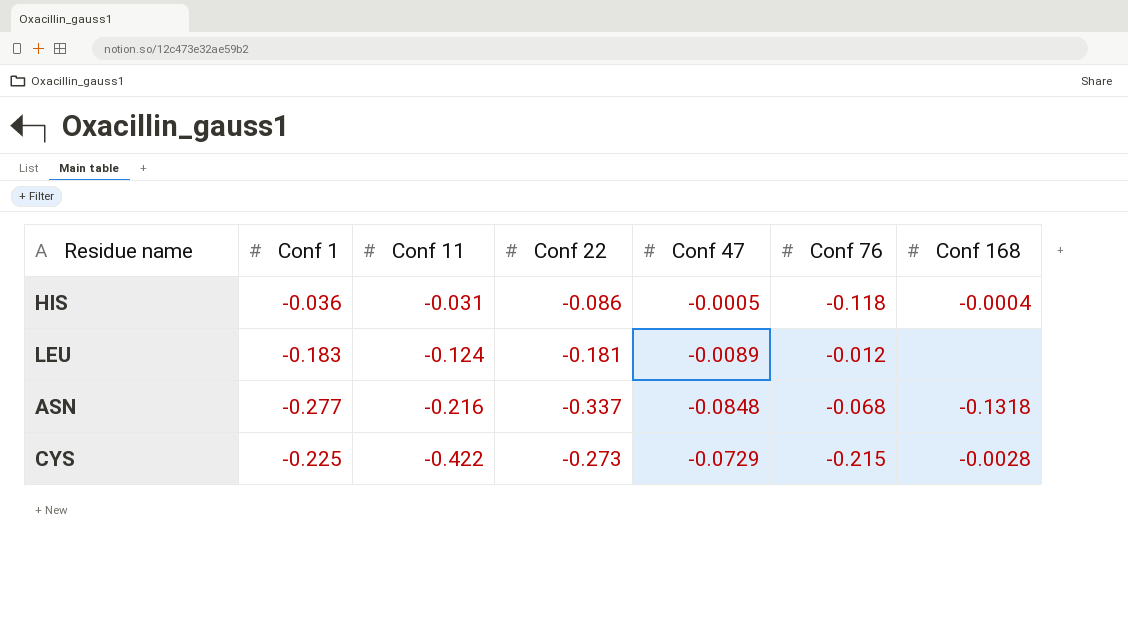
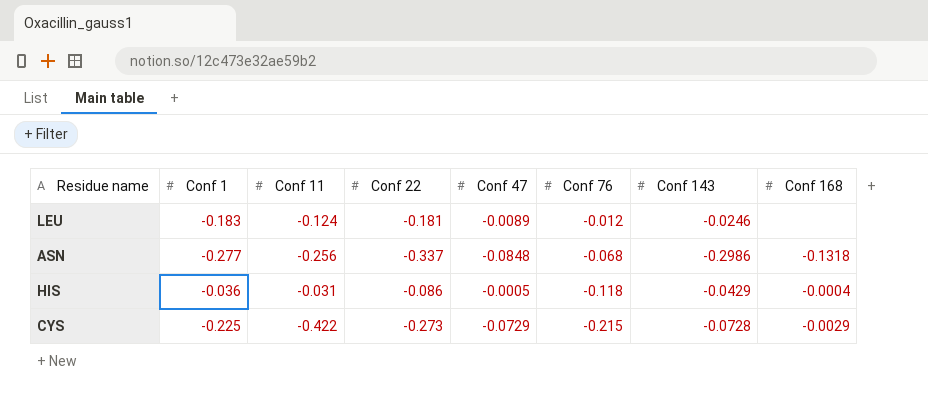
row order: Conf 11 descending -> Conf 76 descending
column Conf 143 | position: none -> 7
ASN | Conf 11: -0.216 -> -0.256
CYS | Conf 168: -0.0028 -> -0.0029

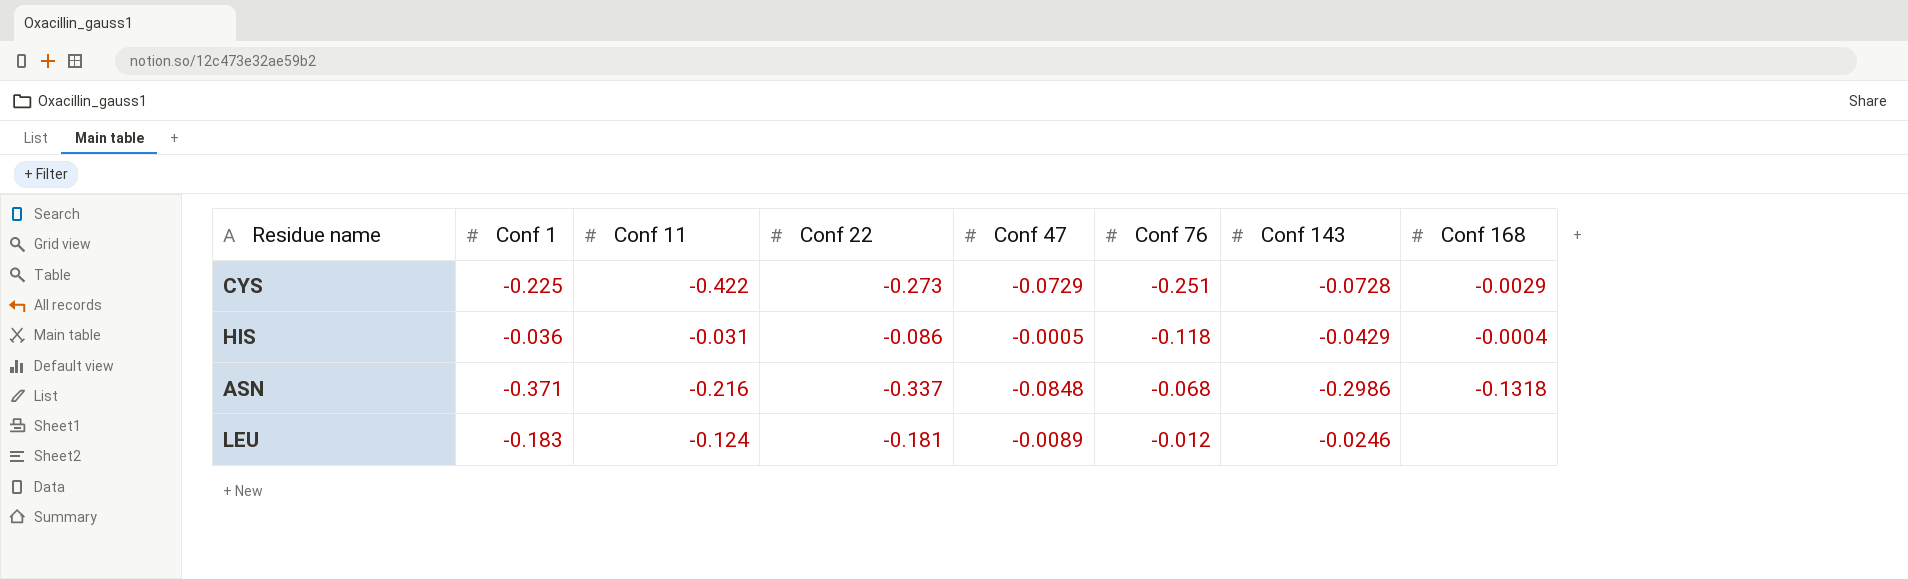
row order: Conf 76 descending -> Conf 76 ascending
CYS | Conf 76: -0.215 -> -0.251
ASN | Conf 1: -0.277 -> -0.371
ASN | Conf 11: -0.256 -> -0.216

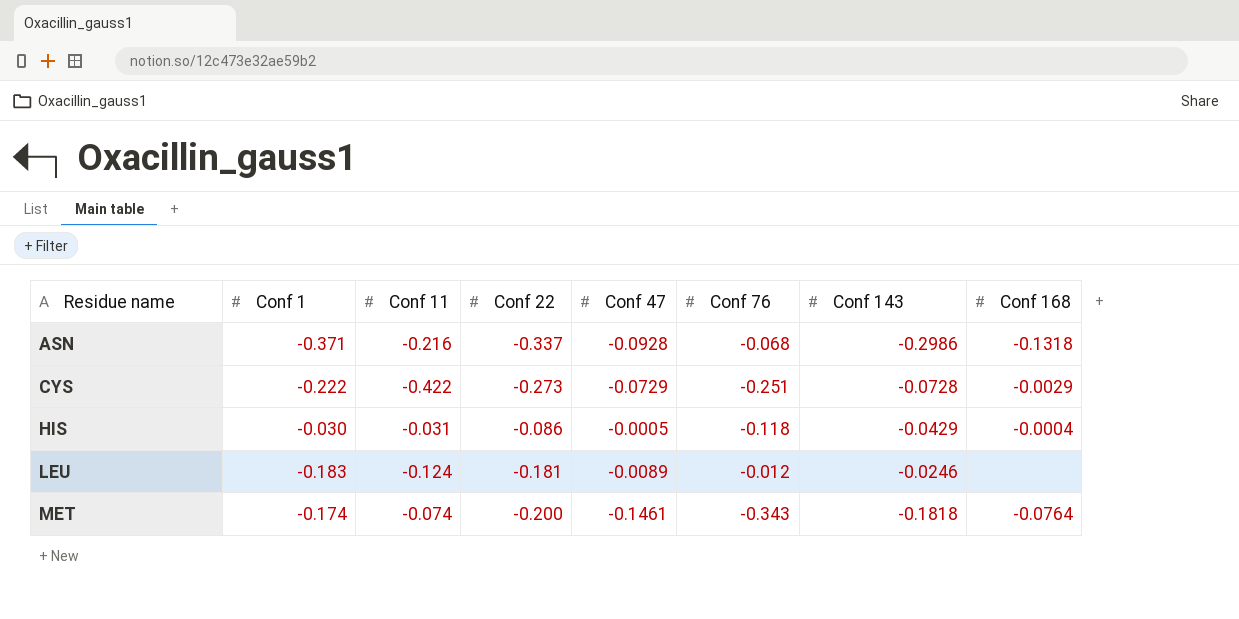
row order: Conf 76 ascending -> Residue name ascending
ASN | Conf 47: -0.0848 -> -0.0928
CYS | Conf 1: -0.225 -> -0.222
HIS | Conf 1: -0.036 -> -0.030
row MET: none -> -0.174 | -0.074 | -0.200 | -0.1461 | -0.343 | -0.1818 | -0.0764

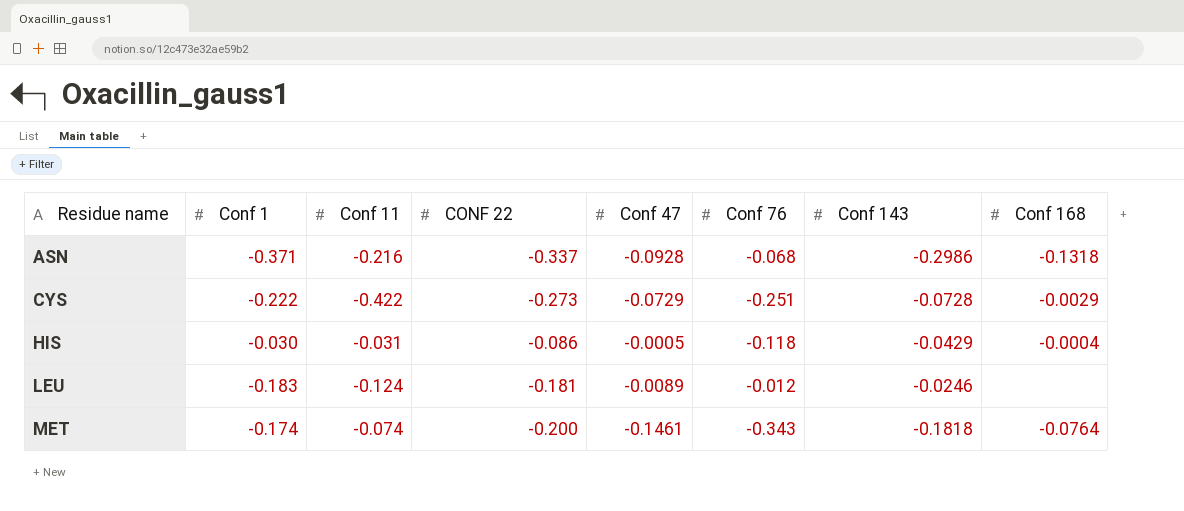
column name: Conf 22 -> CONF 22

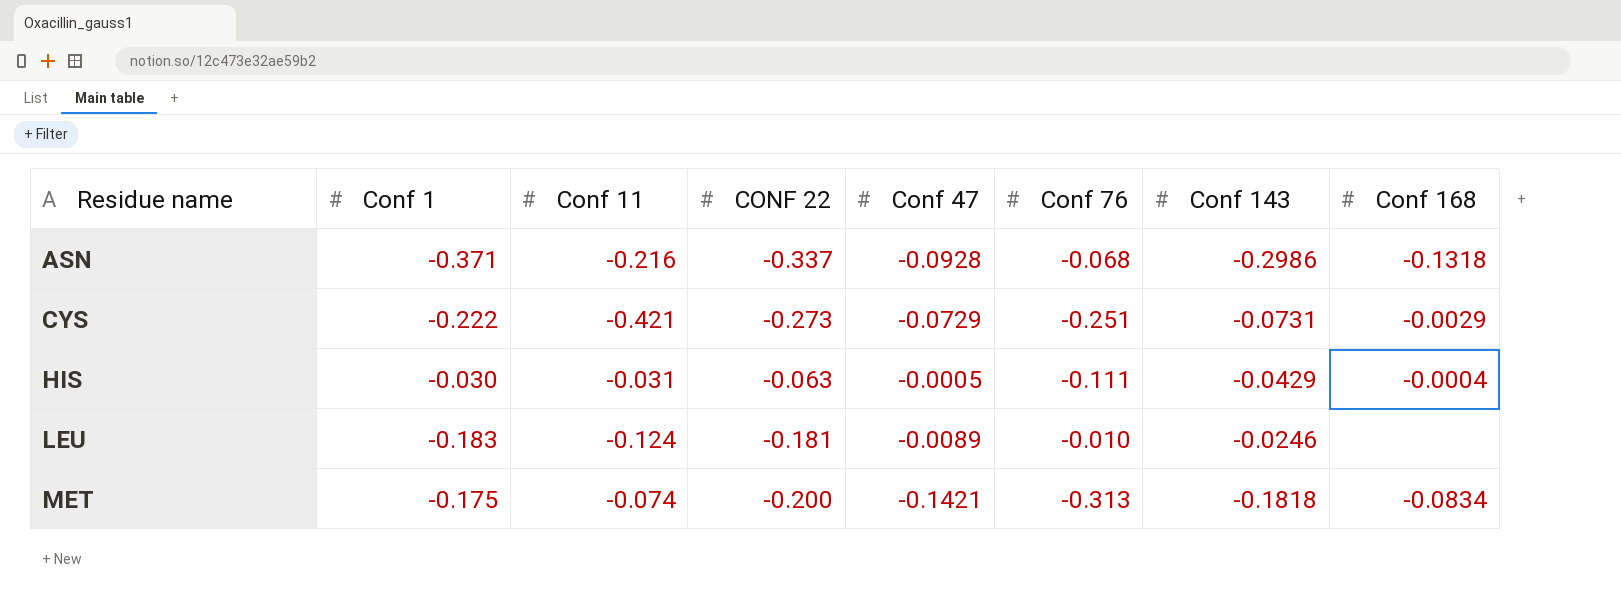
CYS | Conf 11: -0.422 -> -0.421
CYS | Conf 143: -0.0728 -> -0.0731
HIS | CONF 22: -0.086 -> -0.063
HIS | Conf 76: -0.118 -> -0.111
LEU | Conf 76: -0.012 -> -0.010
MET | Conf 1: -0.174 -> -0.175
MET | Conf 47: -0.1461 -> -0.1421
MET | Conf 76: -0.343 -> -0.313
MET | Conf 168: -0.0764 -> -0.0834

